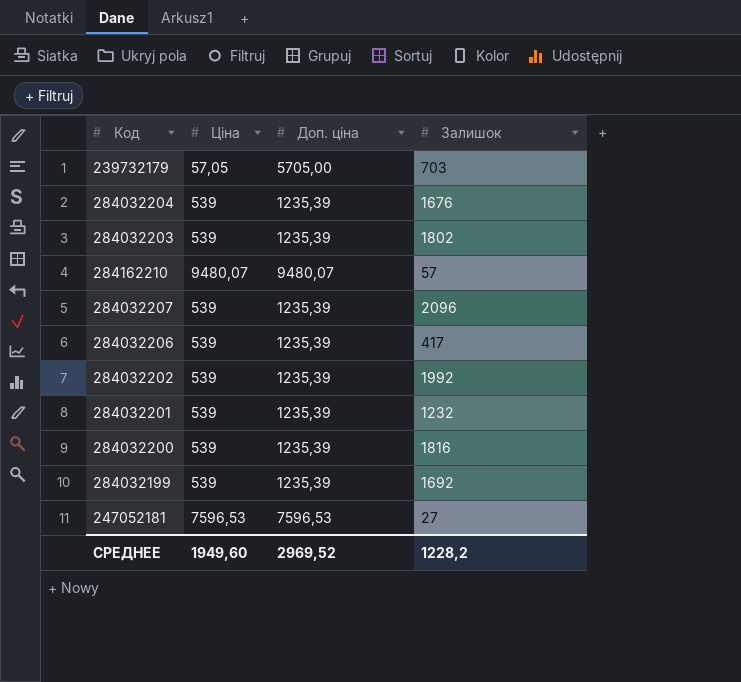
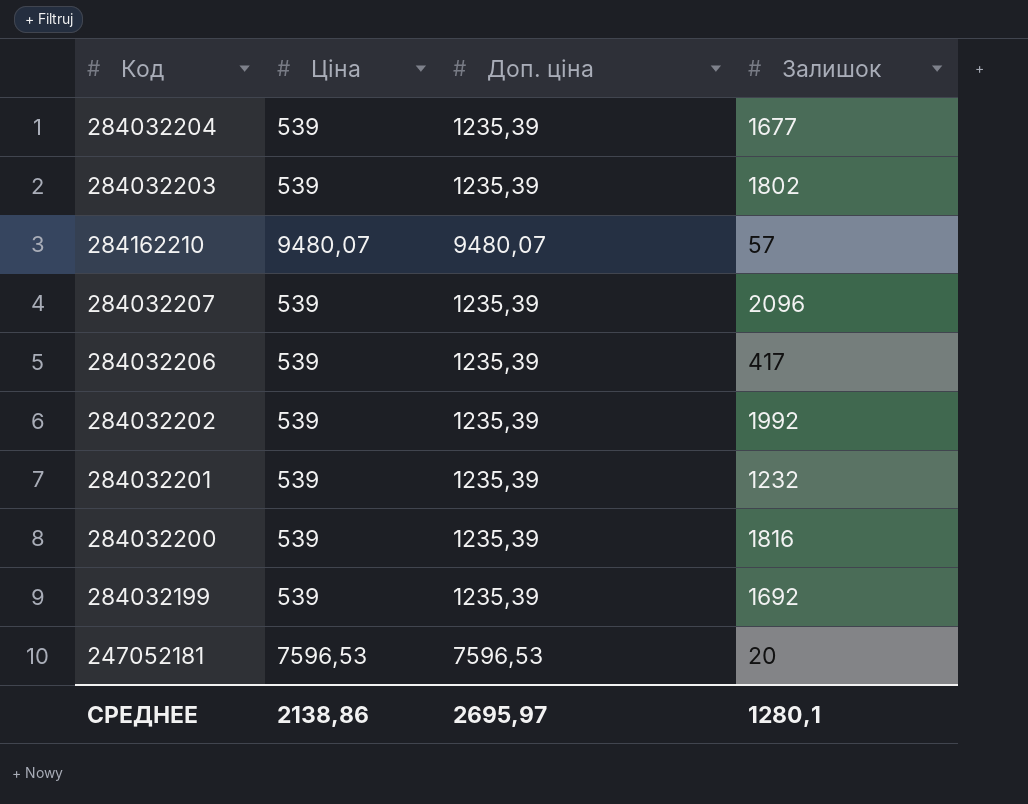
row 239732179: 57,05 | 5705,00 | 703 -> none
284032204 | Залишок: 1676 -> 1677
247052181 | Залишок: 27 -> 20
СРЕДНЕЕ | Ціна: 1949,60 -> 2138,86
СРЕДНЕЕ | Доп. ціна: 2969,52 -> 2695,97
СРЕДНЕЕ | Залишок: 1228,2 -> 1280,1

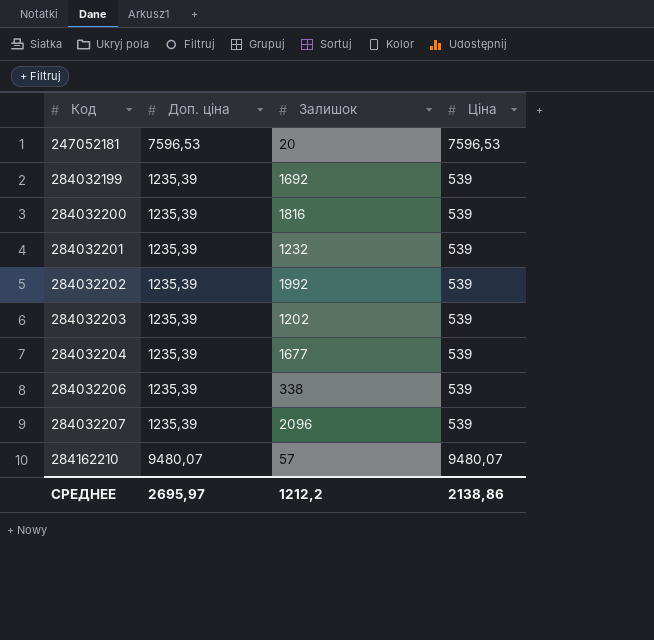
row order: none -> Код ascending
column Ціна | position: 2 -> 4
284032203 | Залишок: 1802 -> 1202
284032206 | Залишок: 417 -> 338
СРЕДНЕЕ | Залишок: 1280,1 -> 1212,2

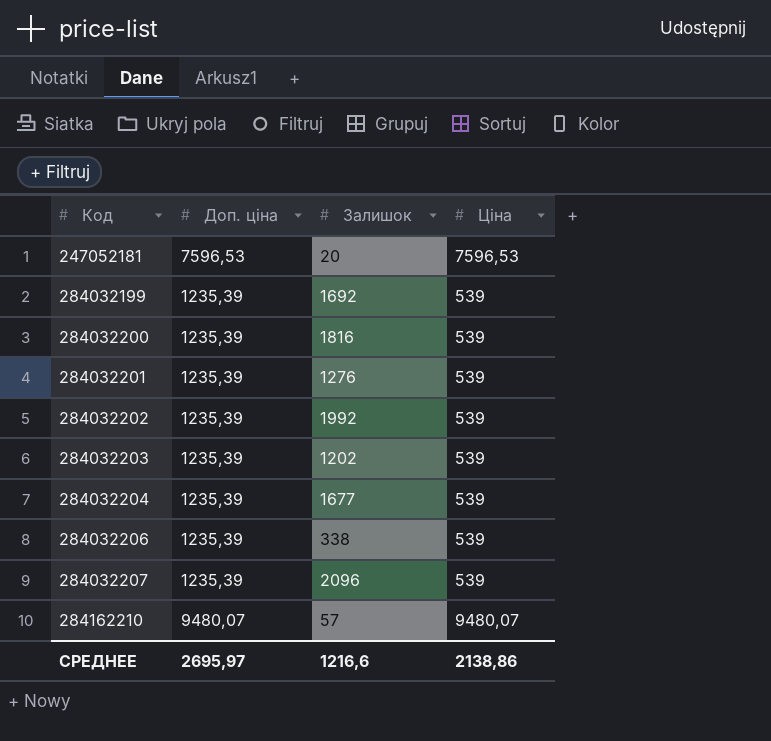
284032201 | Залишок: 1232 -> 1276
СРЕДНЕЕ | Залишок: 1212,2 -> 1216,6

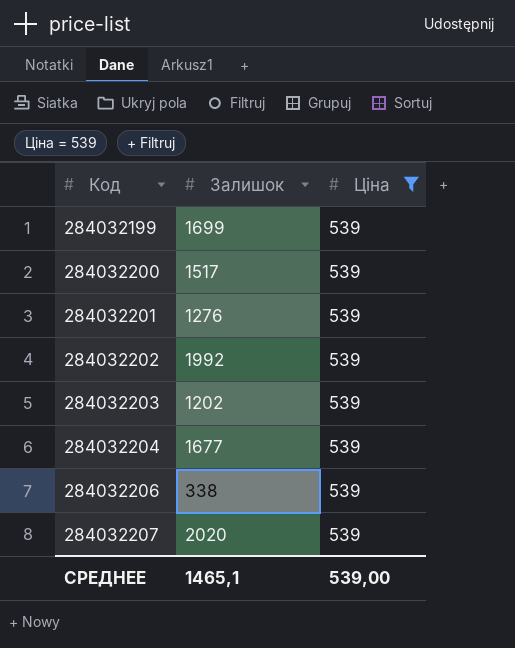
filter: none -> Ціна = 539
column Доп. ціна | position: 2 -> none
284032199 | Залишок: 1692 -> 1699
284032200 | Залишок: 1816 -> 1517
284032207 | Залишок: 2096 -> 2020
СРЕДНЕЕ | Залишок: 1216,6 -> 1465,1
СРЕДНЕЕ | Ціна: 2138,86 -> 539,00

